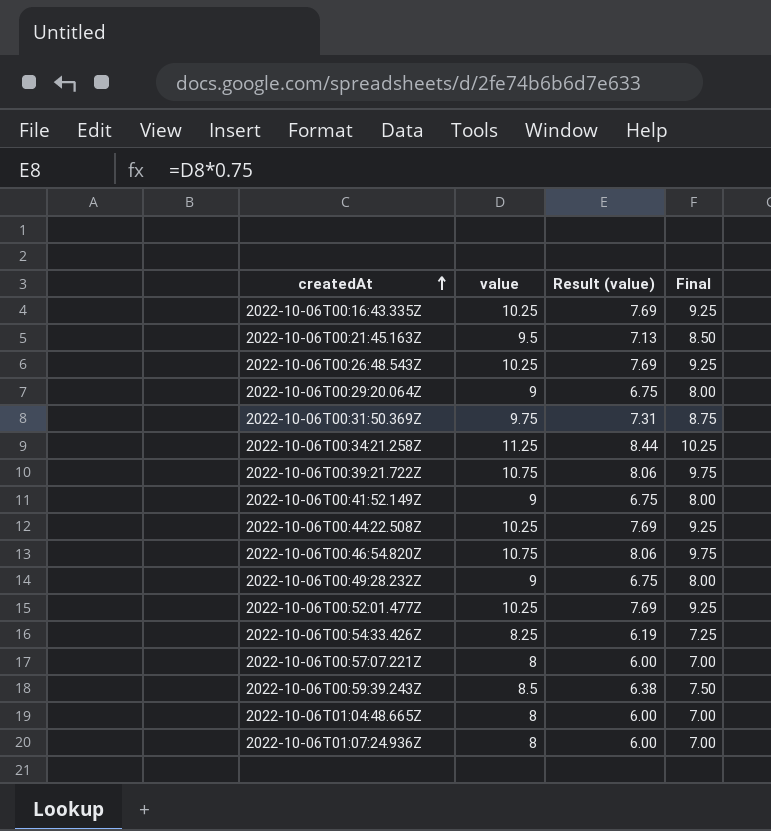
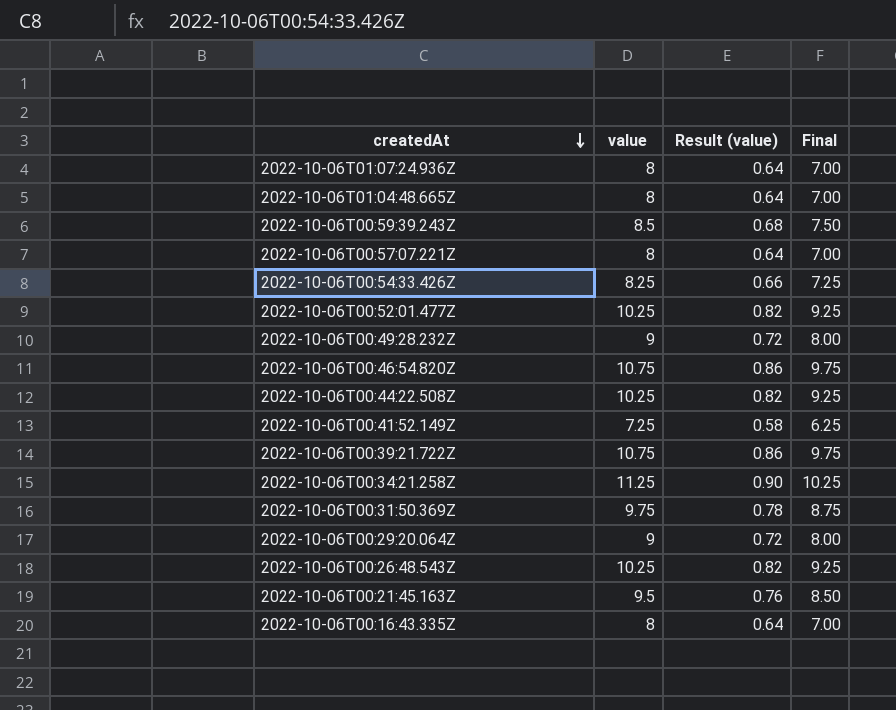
row order: createdAt ascending -> createdAt descending
column Result (value) | formula: [value] * 0.75 -> [value] * 0.08
2022-10-06T00:41:52.149Z | value: 9 -> 7.25
2022-10-06T00:41:52.149Z | Final: 8.00 -> 6.25
2022-10-06T00:16:43.335Z | value: 10.25 -> 8
2022-10-06T00:16:43.335Z | Final: 9.25 -> 7.00

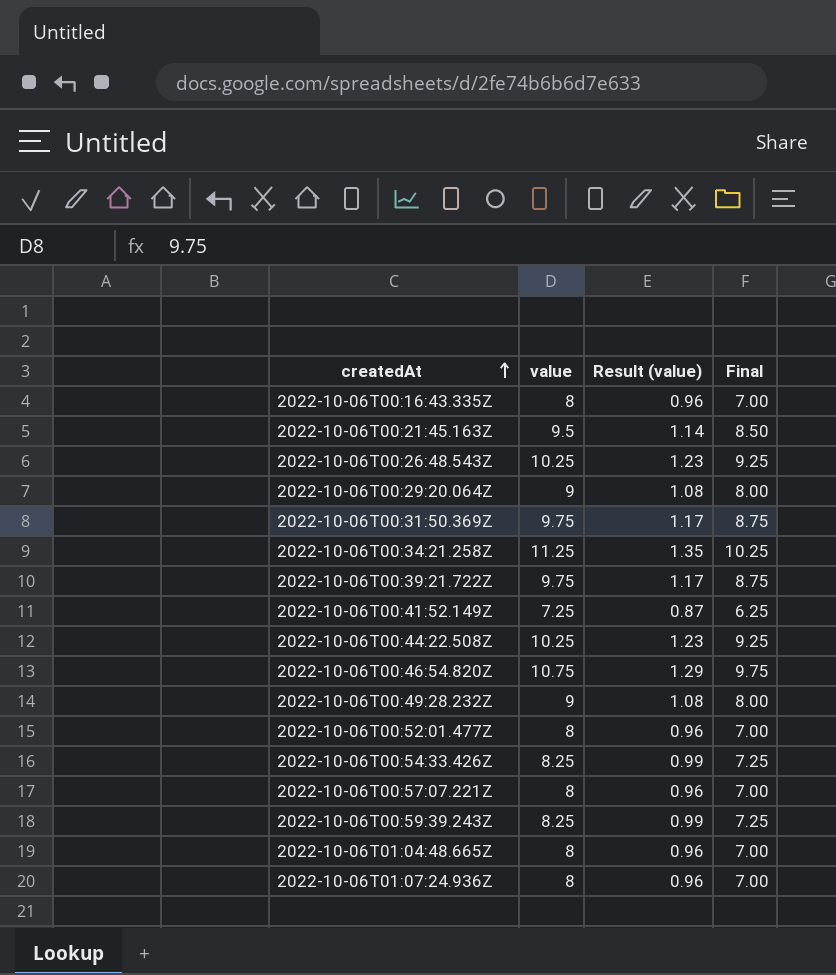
row order: createdAt descending -> createdAt ascending
column Result (value) | formula: [value] * 0.08 -> [value] * 0.12
2022-10-06T00:39:21.722Z | value: 10.75 -> 9.75
2022-10-06T00:39:21.722Z | Final: 9.75 -> 8.75
2022-10-06T00:52:01.477Z | value: 10.25 -> 8
2022-10-06T00:52:01.477Z | Final: 9.25 -> 7.00
2022-10-06T00:59:39.243Z | value: 8.5 -> 8.25
2022-10-06T00:59:39.243Z | Final: 7.50 -> 7.25

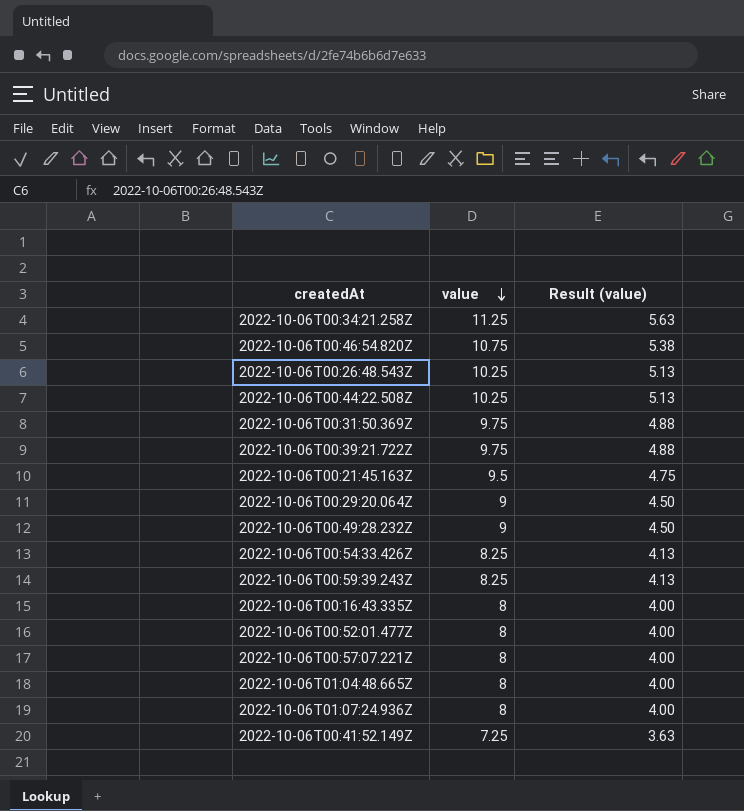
row order: createdAt ascending -> value descending
column Final | formula: [value] - 1 -> none
column Result (value) | formula: [value] * 0.12 -> [value] * 0.5

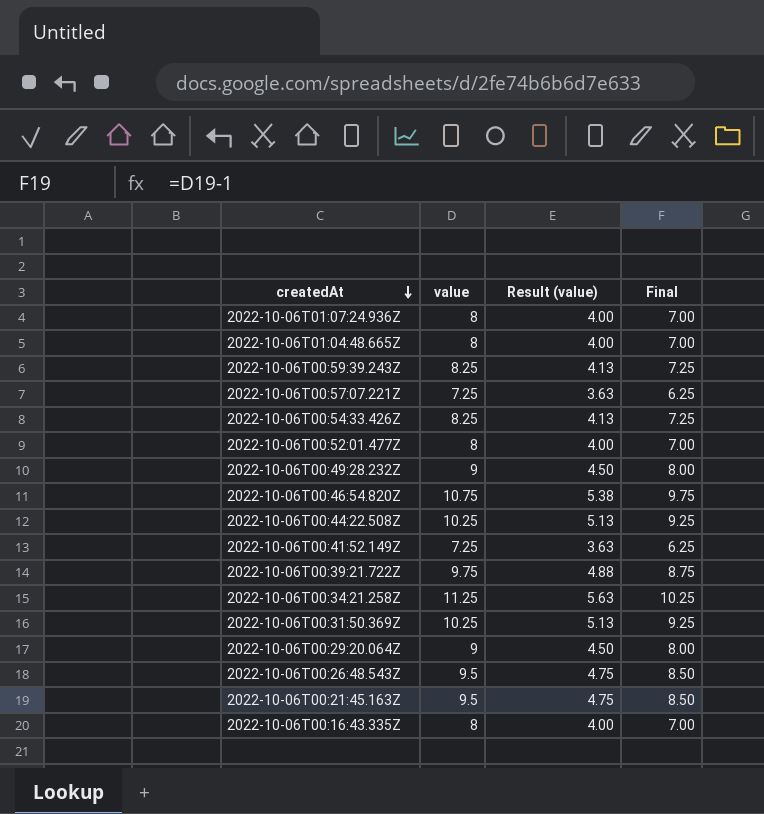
row order: value descending -> createdAt descending
column Final | formula: none -> [value] - 1
2022-10-06T00:57:07.221Z | value: 8 -> 7.25
2022-10-06T00:57:07.221Z | Result (value): 4.00 -> 3.63
2022-10-06T00:31:50.369Z | value: 9.75 -> 10.25
2022-10-06T00:31:50.369Z | Result (value): 4.88 -> 5.13
2022-10-06T00:26:48.543Z | value: 10.25 -> 9.5
2022-10-06T00:26:48.543Z | Result (value): 5.13 -> 4.75

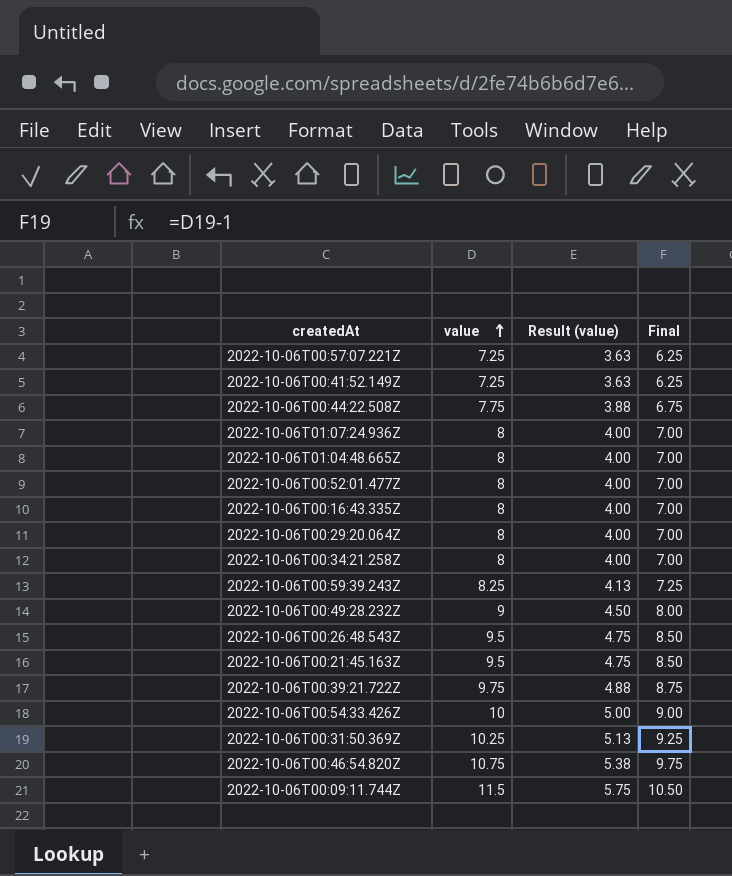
row order: createdAt descending -> value ascending
2022-10-06T00:44:22.508Z | value: 10.25 -> 7.75
2022-10-06T00:44:22.508Z | Result (value): 5.13 -> 3.88
2022-10-06T00:44:22.508Z | Final: 9.25 -> 6.75
2022-10-06T00:29:20.064Z | value: 9 -> 8
2022-10-06T00:29:20.064Z | Result (value): 4.50 -> 4.00
2022-10-06T00:29:20.064Z | Final: 8.00 -> 7.00
2022-10-06T00:34:21.258Z | value: 11.25 -> 8
2022-10-06T00:34:21.258Z | Result (value): 5.63 -> 4.00
2022-10-06T00:34:21.258Z | Final: 10.25 -> 7.00
2022-10-06T00:54:33.426Z | value: 8.25 -> 10
2022-10-06T00:54:33.426Z | Result (value): 4.13 -> 5.00
2022-10-06T00:54:33.426Z | Final: 7.25 -> 9.00
row 2022-10-06T00:09:11.744Z: none -> 11.5 | 5.75 | 10.50

